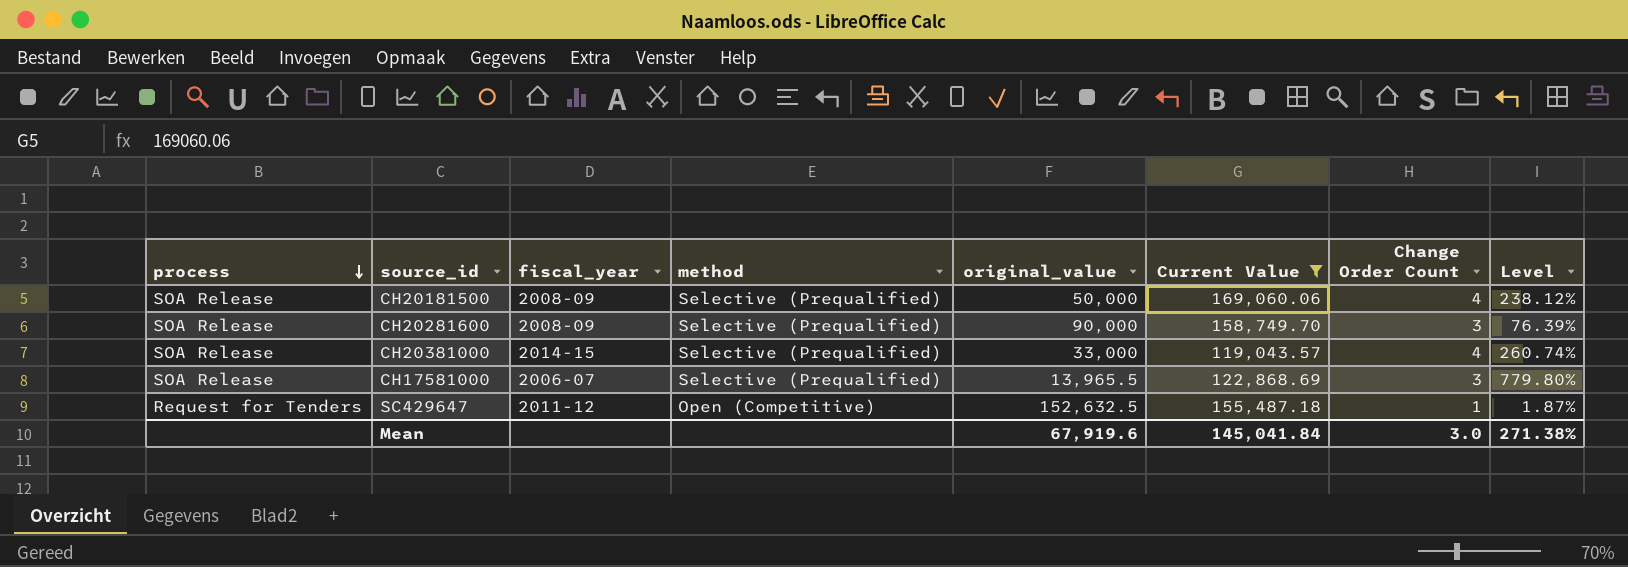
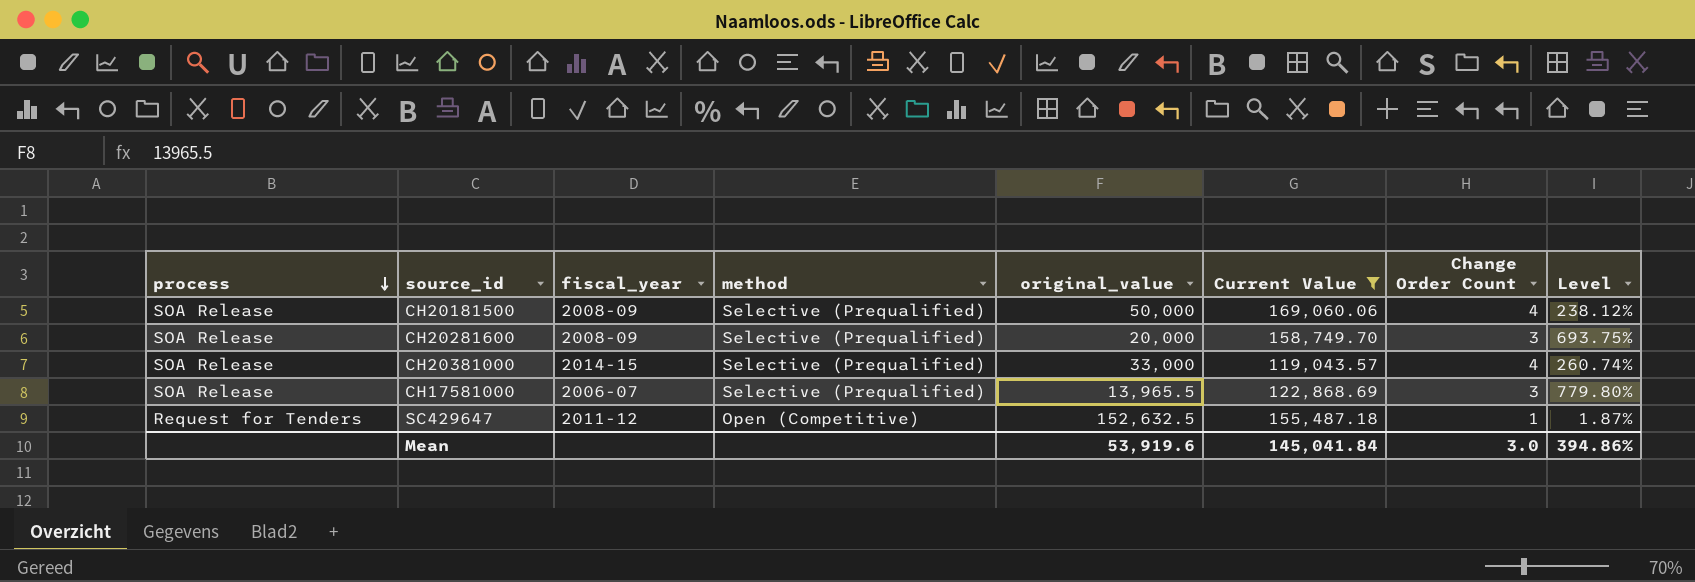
CH20281600 | original_value: 90,000 -> 20,000
CH20281600 | Level: 76.39% -> 693.75%
Mean | original_value: 67,919.6 -> 53,919.6
Mean | Level: 271.38% -> 394.86%

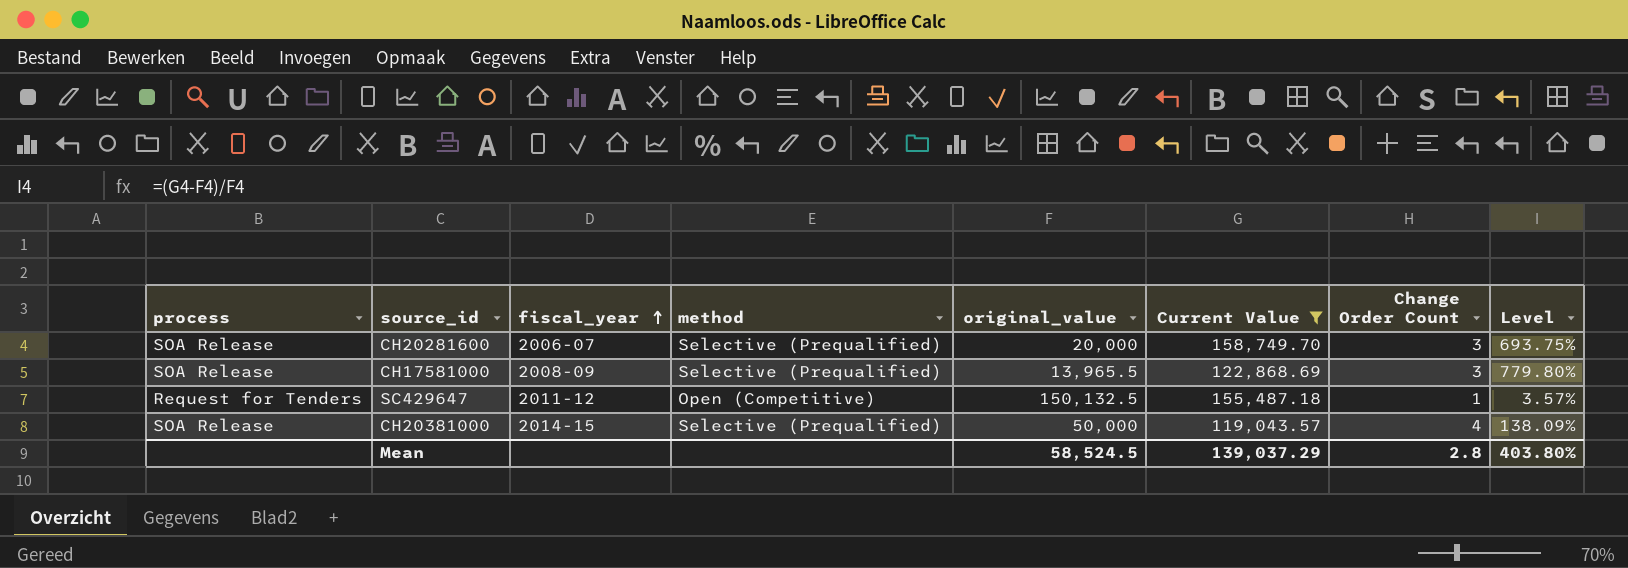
row order: process descending -> fiscal_year ascending
row CH20181500: SOA Release | 2008-09 | Selective (Prequalified) | 50,000 | 169,060.06 | 4 | 238.12% -> none
CH20281600 | fiscal_year: 2008-09 -> 2006-07
CH17581000 | fiscal_year: 2006-07 -> 2008-09
SC429647 | original_value: 152,632.5 -> 150,132.5
SC429647 | Level: 1.87% -> 3.57%
CH20381000 | original_value: 33,000 -> 50,000
CH20381000 | Level: 260.74% -> 138.09%
Mean | original_value: 53,919.6 -> 58,524.5
Mean | Current Value: 145,041.84 -> 139,037.29
Mean | Change Order Count: 3.0 -> 2.8
Mean | Level: 394.86% -> 403.80%

